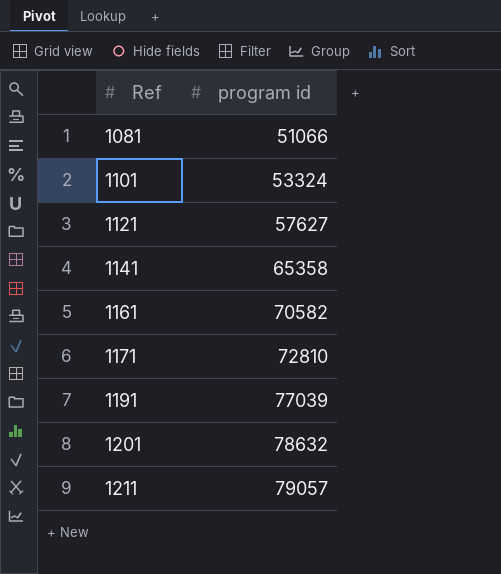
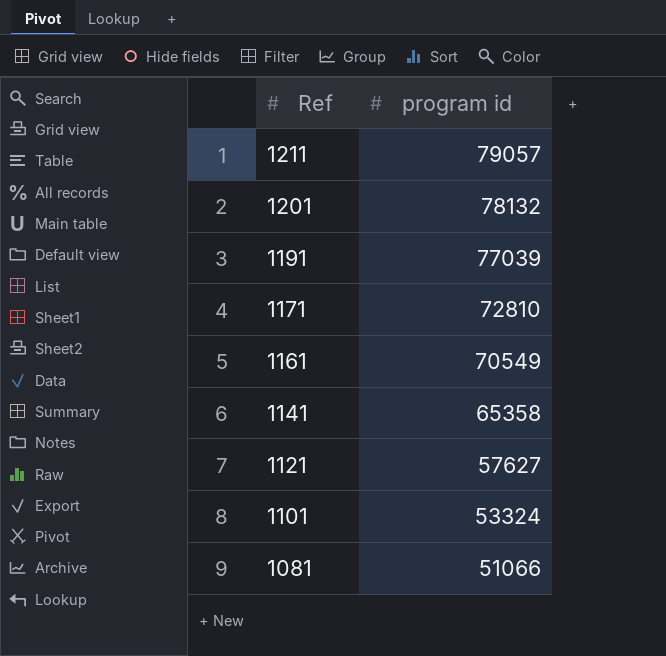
row order: Ref ascending -> Ref descending
1201 | program id: 78632 -> 78132
1161 | program id: 70582 -> 70549

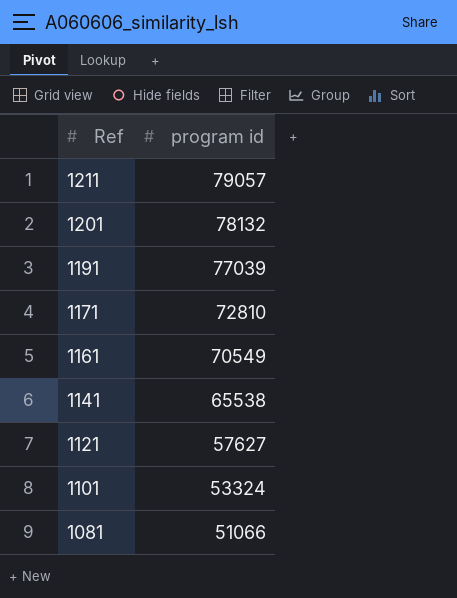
1141 | program id: 65358 -> 65538

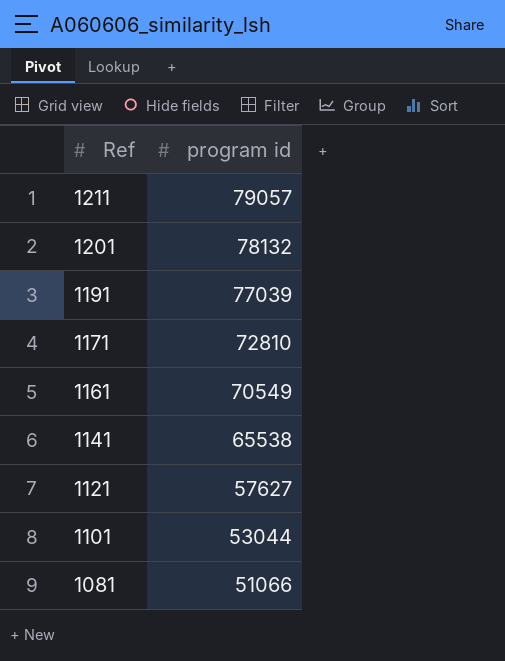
1101 | program id: 53324 -> 53044

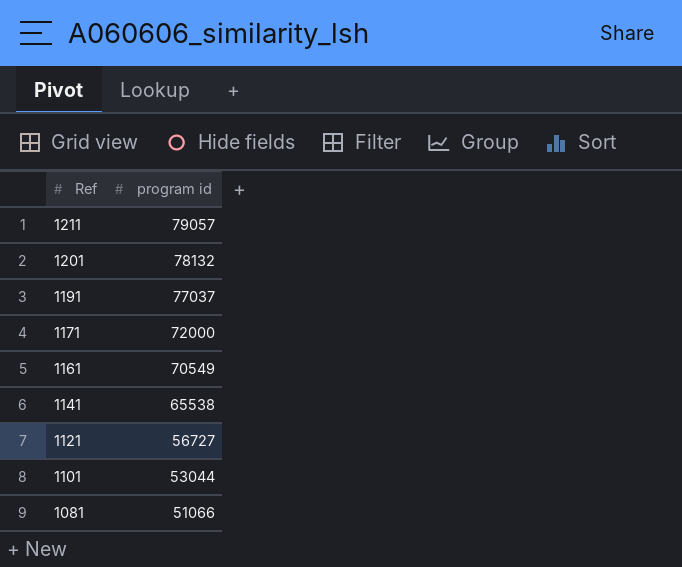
1191 | program id: 77039 -> 77037
1171 | program id: 72810 -> 72000
1121 | program id: 57627 -> 56727

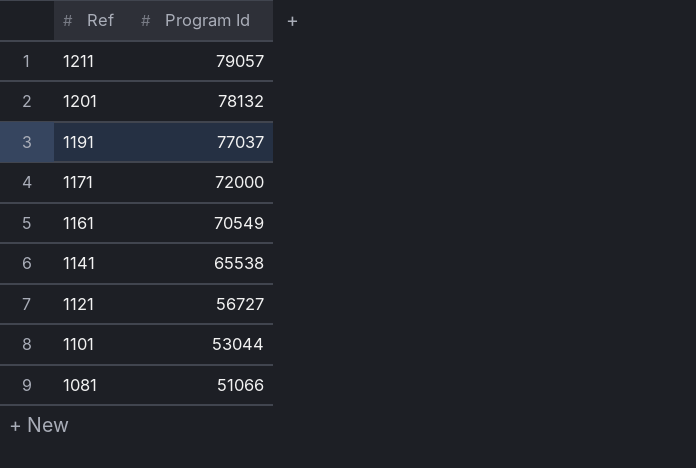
column name: program id -> Program Id

